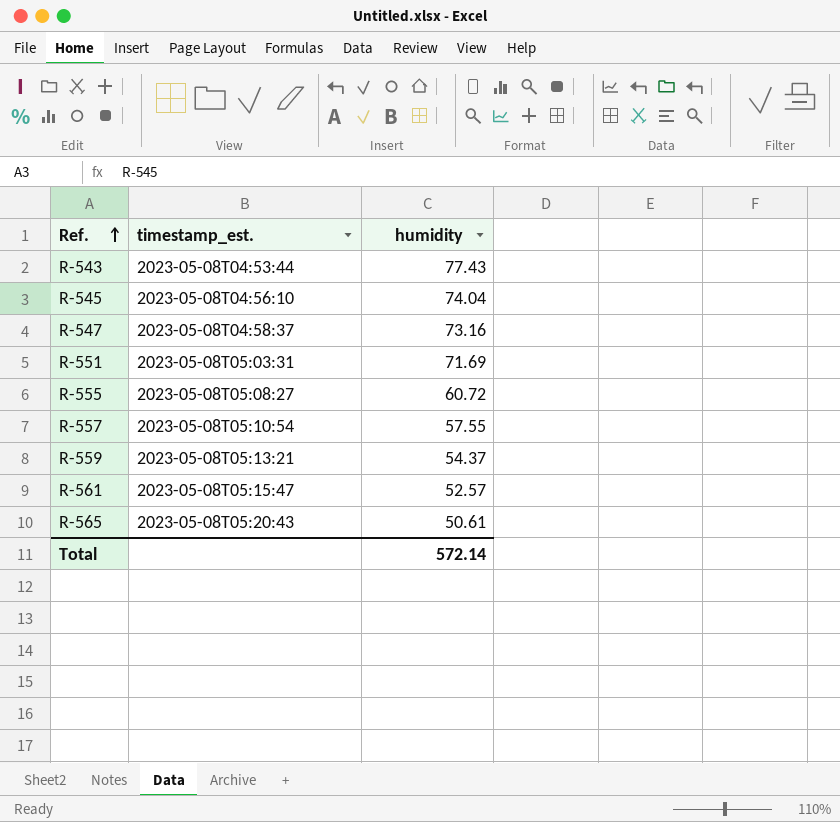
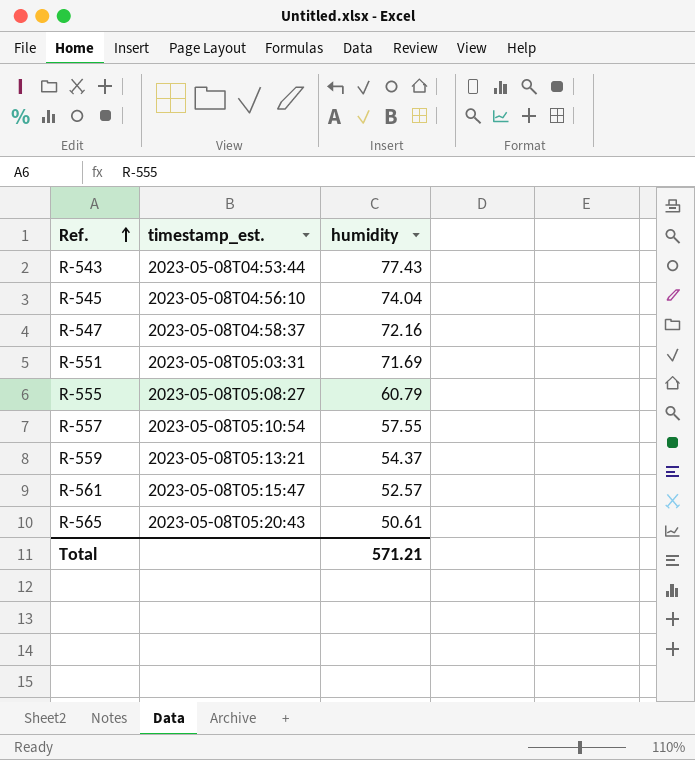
R-547 | humidity: 73.16 -> 72.16
R-555 | humidity: 60.72 -> 60.79
Total | humidity: 572.14 -> 571.21

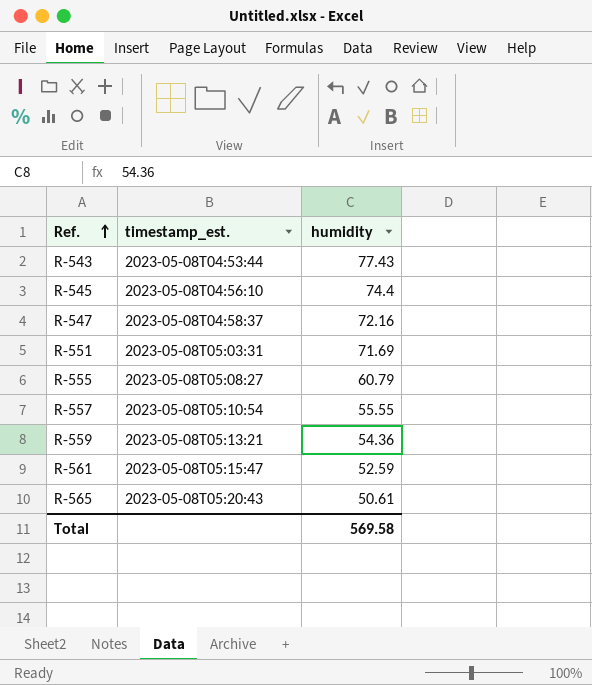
R-545 | humidity: 74.04 -> 74.4
R-557 | humidity: 57.55 -> 55.55
R-559 | humidity: 54.37 -> 54.36
R-561 | humidity: 52.57 -> 52.59
Total | humidity: 571.21 -> 569.58

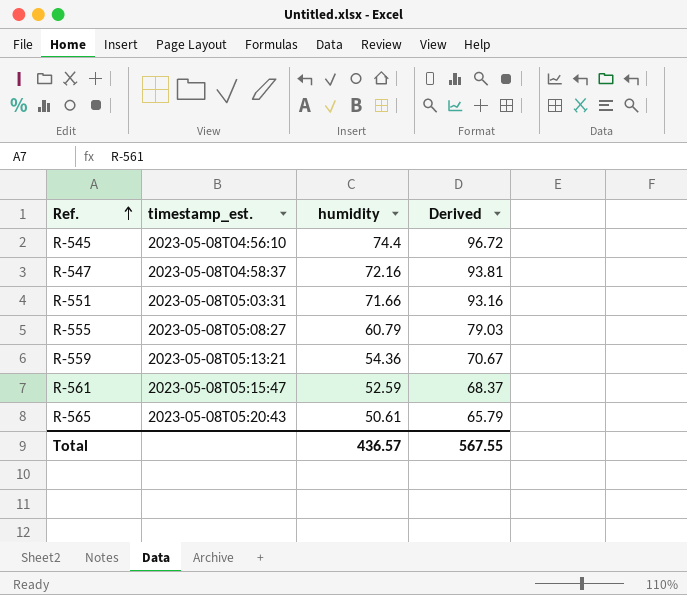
column Derived | formula: none -> [humidity] * 1.3
row R-543: 2023-05-08T04:53:44 | 77.43 -> none
row R-557: 2023-05-08T05:10:54 | 55.55 -> none
R-551 | humidity: 71.69 -> 71.66
Total | humidity: 569.58 -> 436.57

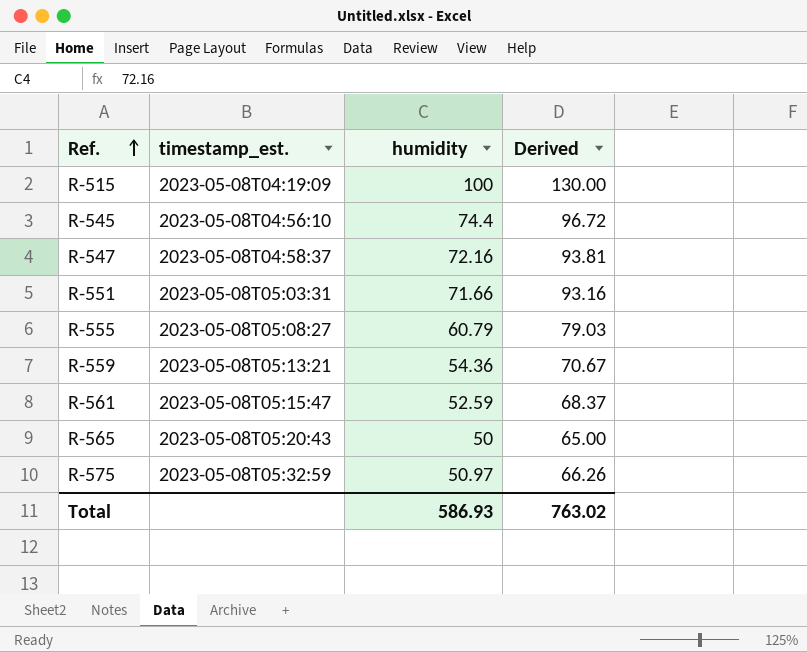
row R-515: none -> 2023-05-08T04:19:09 | 100 | 130.00
R-565 | humidity: 50.61 -> 50
R-565 | Derived: 65.79 -> 65.00
row R-575: none -> 2023-05-08T05:32:59 | 50.97 | 66.26
Total | humidity: 436.57 -> 586.93
Total | Derived: 567.55 -> 763.02

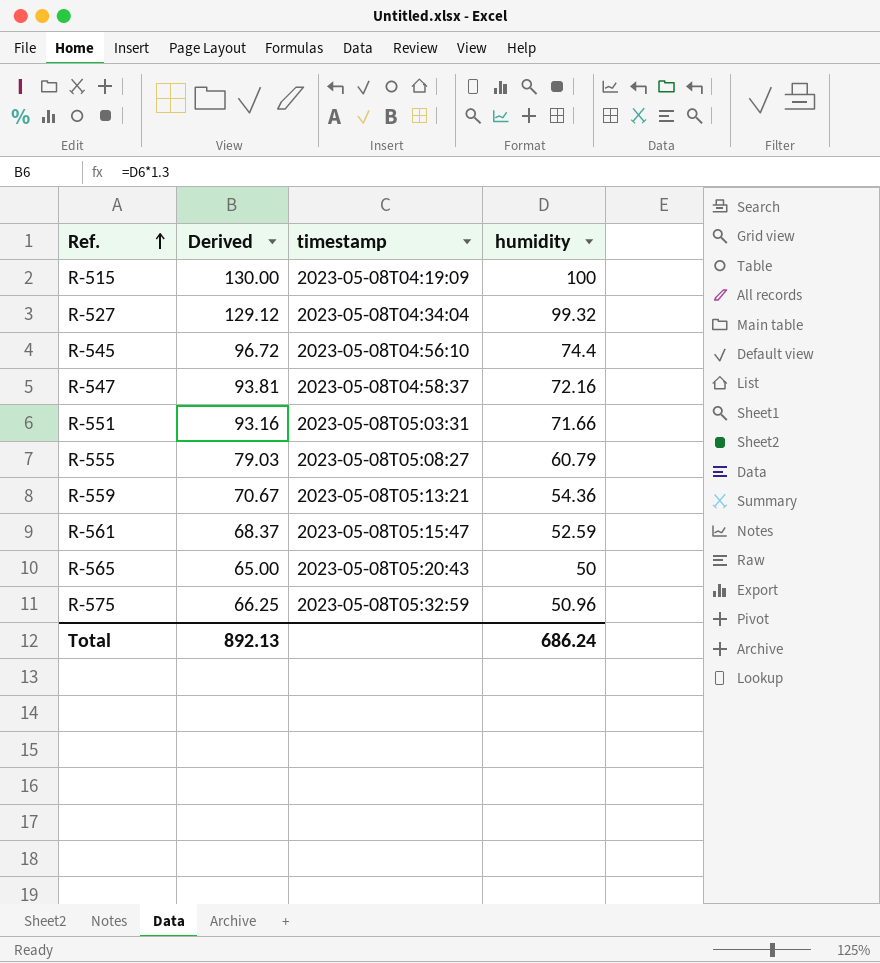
column Derived | position: 4 -> 2
column name: timestamp_est. -> timestamp
row R-527: none -> 129.12 | 2023-05-08T04:34:04 | 99.32
R-575 | Derived: 66.26 -> 66.25
R-575 | humidity: 50.97 -> 50.96
Total | Derived: 763.02 -> 892.13
Total | humidity: 586.93 -> 686.24

